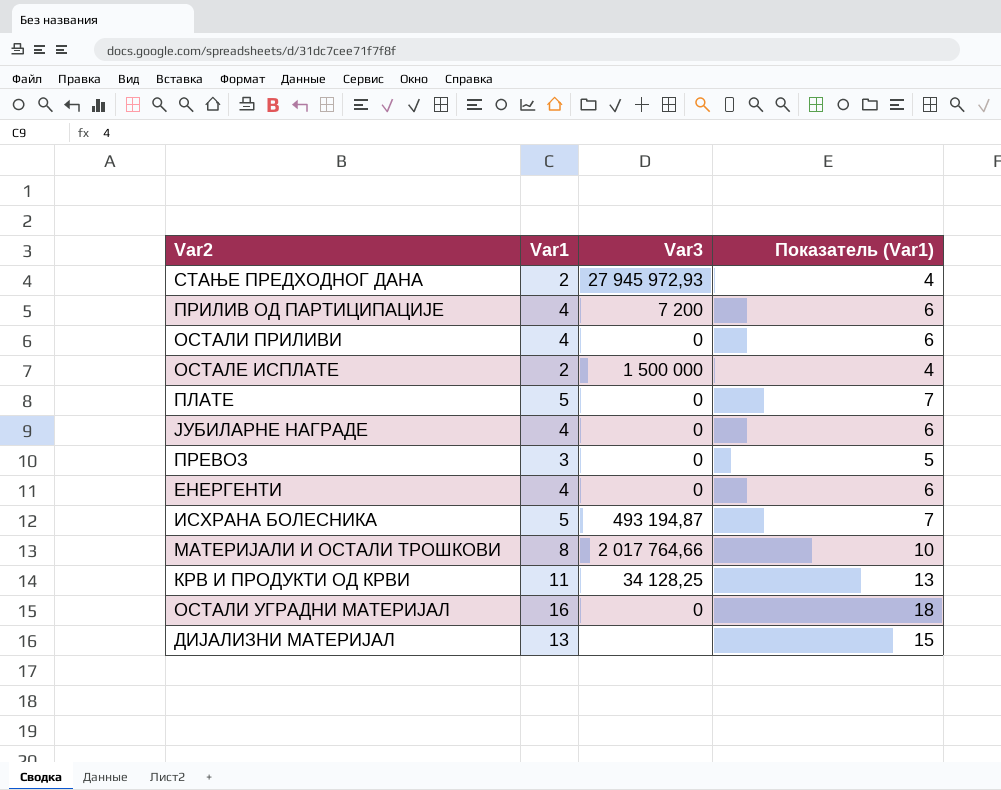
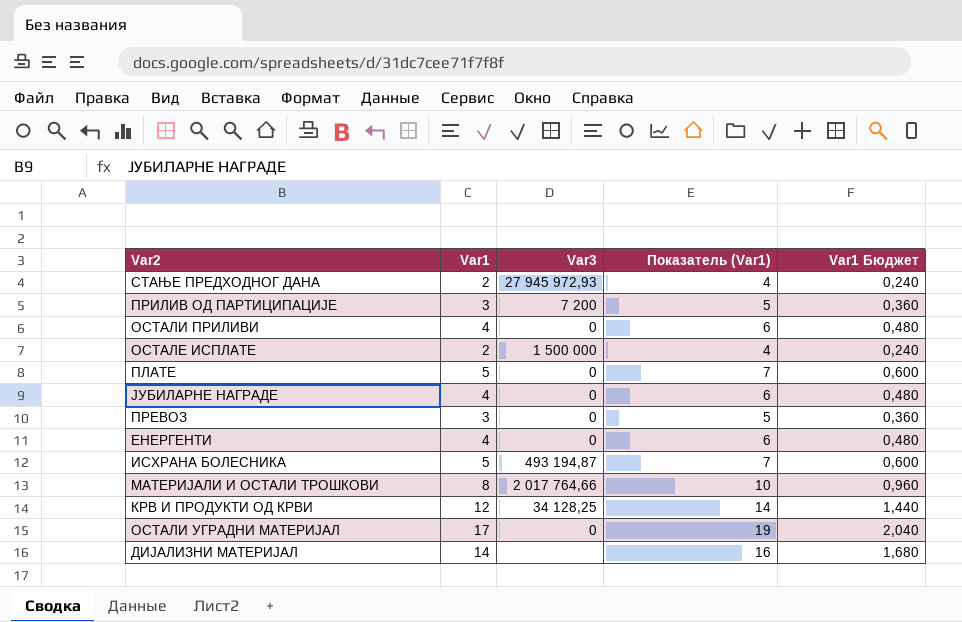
column Var1 Бюджет | formula: none -> [Var1] * 0,12
ПРИЛИВ ОД ПАРТИЦИПАЦИЈЕ | Var1: 4 -> 3
ПРИЛИВ ОД ПАРТИЦИПАЦИЈЕ | Показатель (Var1): 6 -> 5
КРВ И ПРОДУКТИ ОД КРВИ | Var1: 11 -> 12
КРВ И ПРОДУКТИ ОД КРВИ | Показатель (Var1): 13 -> 14
ОСТАЛИ УГРАДНИ МАТЕРИЈАЛ | Var1: 16 -> 17
ОСТАЛИ УГРАДНИ МАТЕРИЈАЛ | Показатель (Var1): 18 -> 19
ДИЈАЛИЗНИ МАТЕРИЈАЛ | Var1: 13 -> 14
ДИЈАЛИЗНИ МАТЕРИЈАЛ | Показатель (Var1): 15 -> 16

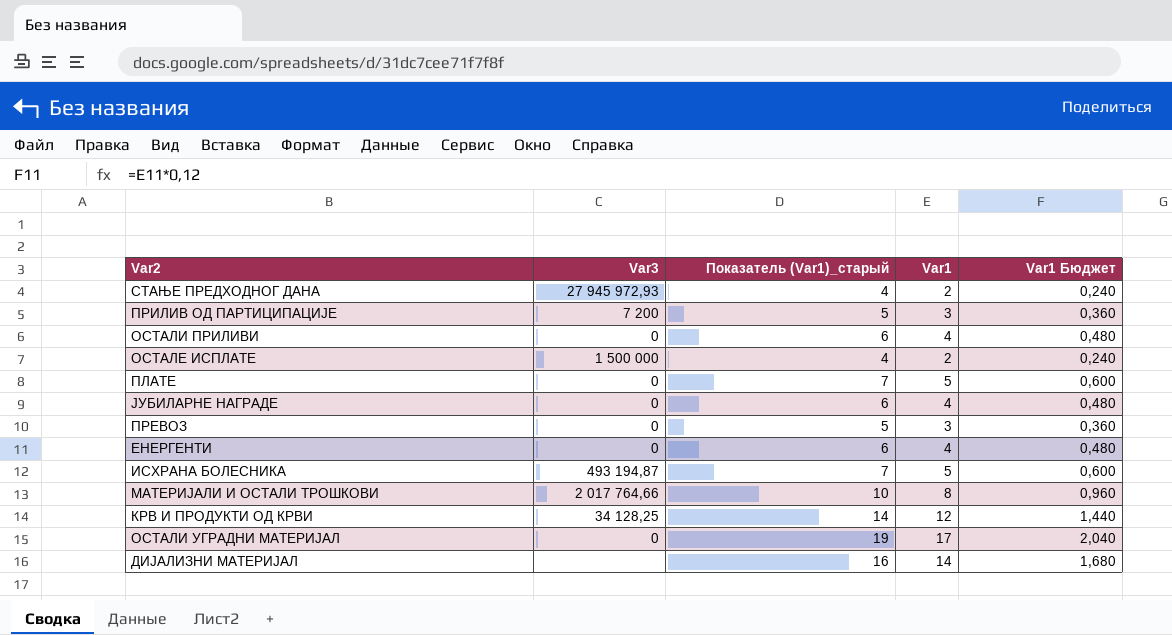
column name: Показатель (Var1) -> Показатель (Var1)_старый
column Var1 | position: 2 -> 4

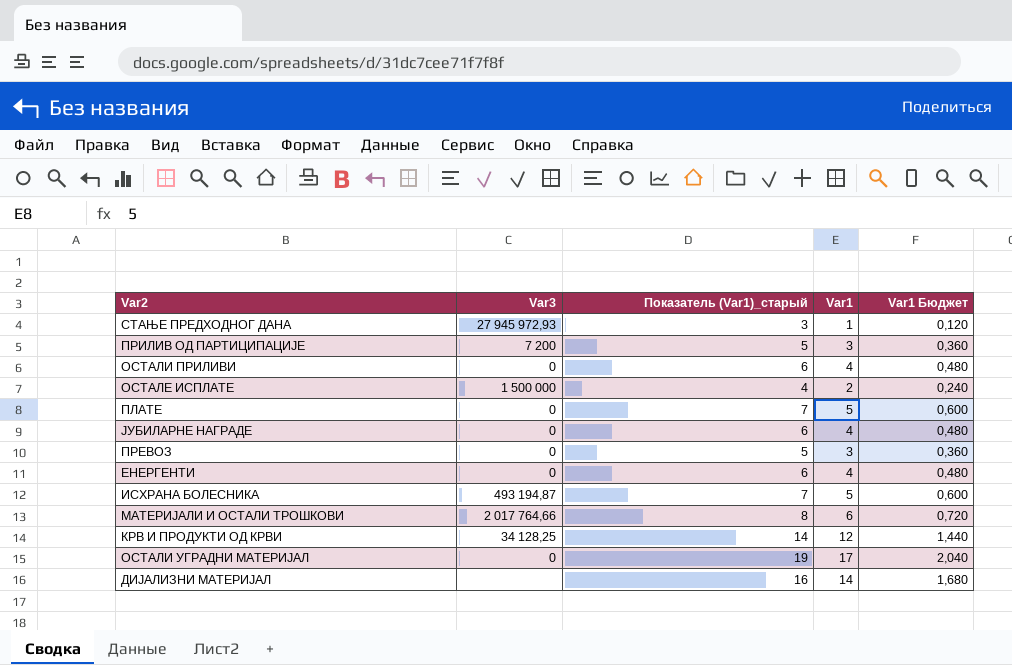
СТАЊЕ ПРЕДХОДНОГ ДАНА | Показатель (Var1)_старый: 4 -> 3
СТАЊЕ ПРЕДХОДНОГ ДАНА | Var1: 2 -> 1
СТАЊЕ ПРЕДХОДНОГ ДАНА | Var1 Бюджет: 0,240 -> 0,120
МАТЕРИЈАЛИ И ОСТАЛИ ТРОШКОВИ | Показатель (Var1)_старый: 10 -> 8
МАТЕРИЈАЛИ И ОСТАЛИ ТРОШКОВИ | Var1: 8 -> 6
МАТЕРИЈАЛИ И ОСТАЛИ ТРОШКОВИ | Var1 Бюджет: 0,960 -> 0,720

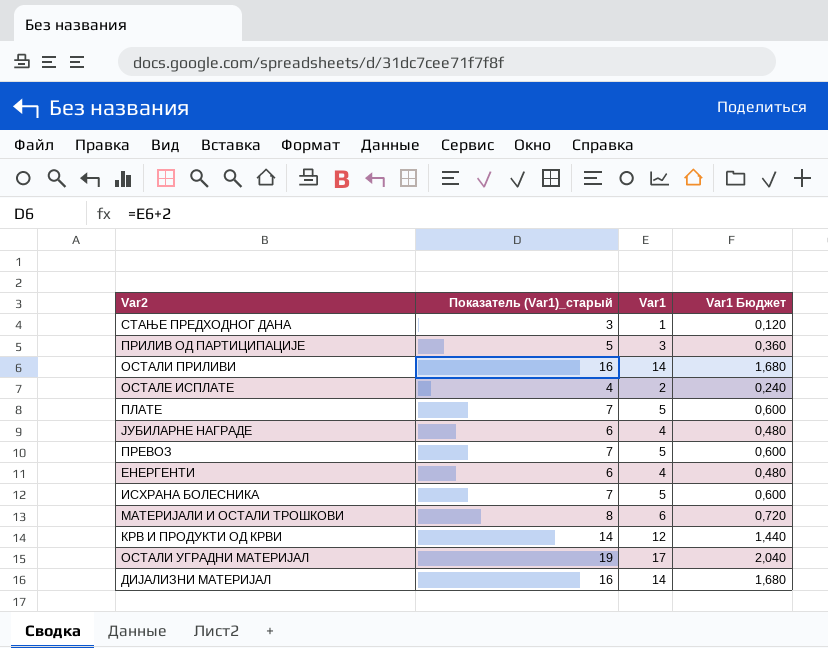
column Var3 | position: 2 -> none
ОСТАЛИ ПРИЛИВИ | Показатель (Var1)_старый: 6 -> 16
ОСТАЛИ ПРИЛИВИ | Var1: 4 -> 14
ОСТАЛИ ПРИЛИВИ | Var1 Бюджет: 0,480 -> 1,680
ПРЕВОЗ | Показатель (Var1)_старый: 5 -> 7
ПРЕВОЗ | Var1: 3 -> 5
ПРЕВОЗ | Var1 Бюджет: 0,360 -> 0,600

